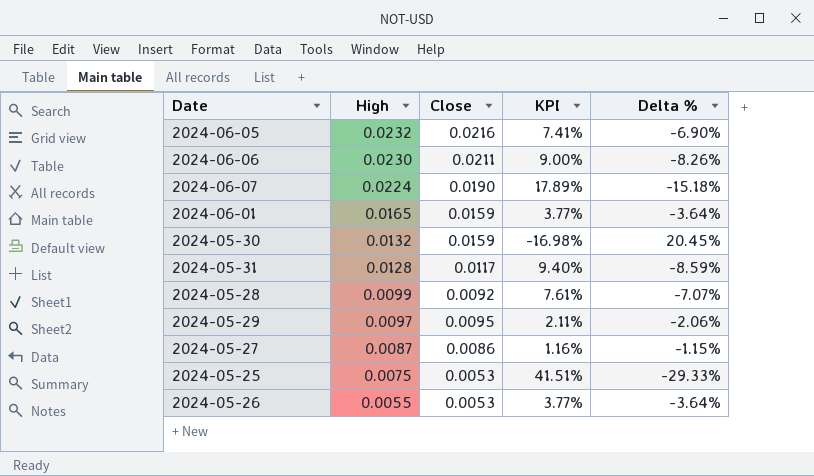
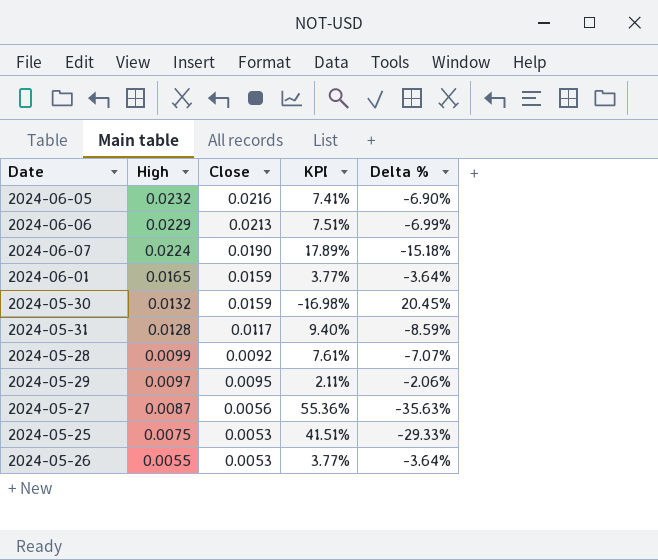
2024-06-06 | High: 0.0230 -> 0.0229
2024-06-06 | Close: 0.0211 -> 0.0213
2024-06-06 | KPI: 9.00% -> 7.51%
2024-06-06 | Delta %: -8.26% -> -6.99%
2024-05-27 | Close: 0.0086 -> 0.0056
2024-05-27 | KPI: 1.16% -> 55.36%
2024-05-27 | Delta %: -1.15% -> -35.63%

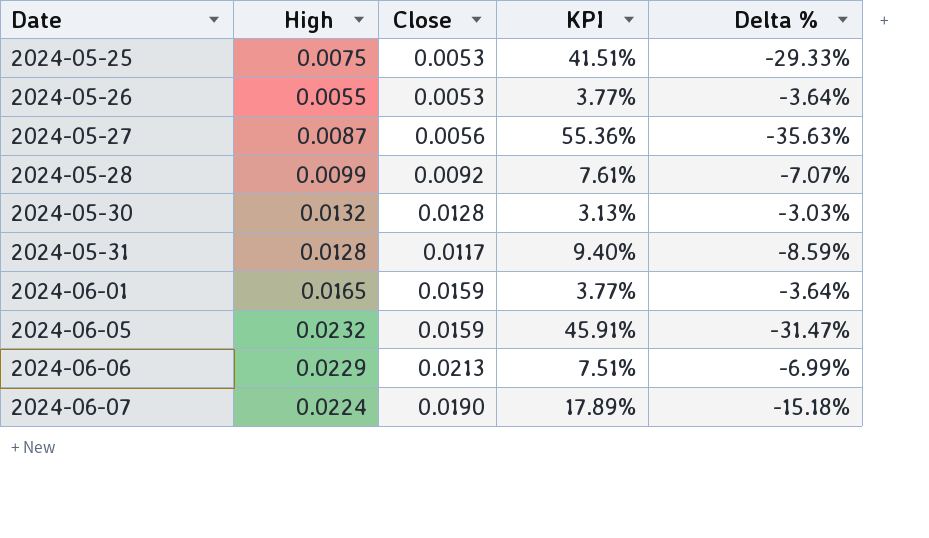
row order: High descending -> Date ascending
row 2024-05-29: 0.0097 | 0.0095 | 2.11% | -2.06% -> none
2024-05-30 | Close: 0.0159 -> 0.0128
2024-05-30 | KPI: -16.98% -> 3.13%
2024-05-30 | Delta %: 20.45% -> -3.03%
2024-06-05 | Close: 0.0216 -> 0.0159
2024-06-05 | KPI: 7.41% -> 45.91%
2024-06-05 | Delta %: -6.90% -> -31.47%

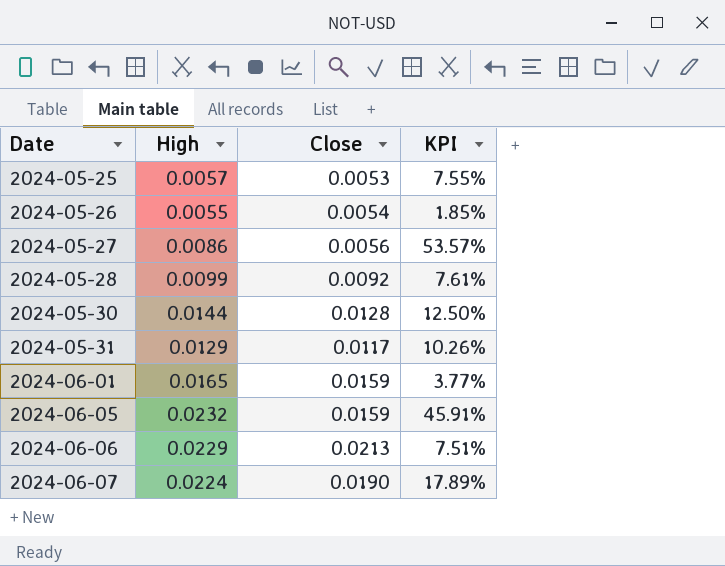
column Delta % | formula: ([Close] - [High]) / [High] -> none
2024-05-25 | High: 0.0075 -> 0.0057
2024-05-25 | KPI: 41.51% -> 7.55%
2024-05-26 | Close: 0.0053 -> 0.0054
2024-05-26 | KPI: 3.77% -> 1.85%
2024-05-27 | High: 0.0087 -> 0.0086
2024-05-27 | KPI: 55.36% -> 53.57%
2024-05-30 | High: 0.0132 -> 0.0144
2024-05-30 | KPI: 3.13% -> 12.50%
2024-05-31 | High: 0.0128 -> 0.0129
2024-05-31 | KPI: 9.40% -> 10.26%

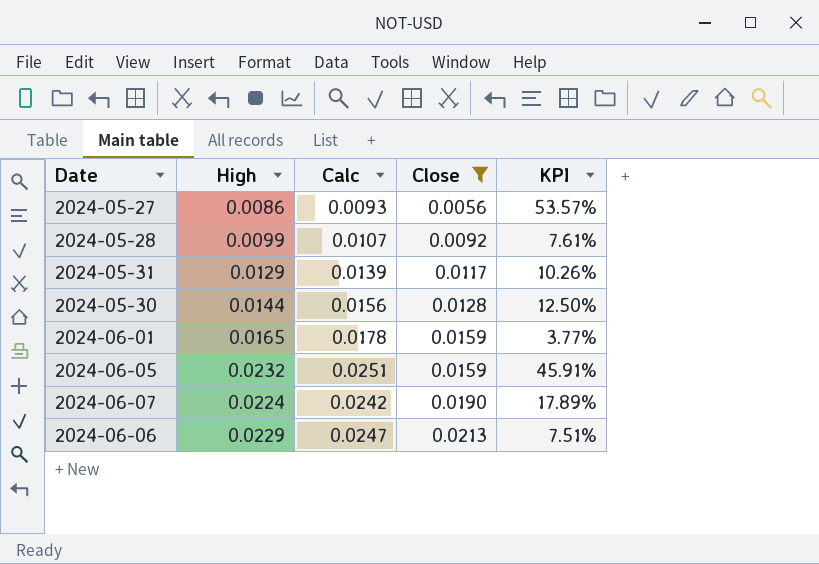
filter: none -> Close >= 0.0056
row order: Date ascending -> Close ascending
column Calc | formula: none -> [High] * 1.08

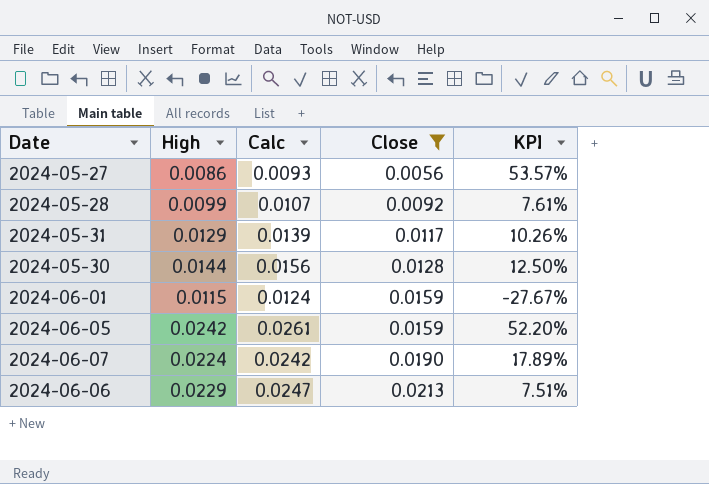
2024-06-01 | High: 0.0165 -> 0.0115
2024-06-01 | Calc: 0.0178 -> 0.0124
2024-06-01 | KPI: 3.77% -> -27.67%
2024-06-05 | High: 0.0232 -> 0.0242
2024-06-05 | Calc: 0.0251 -> 0.0261
2024-06-05 | KPI: 45.91% -> 52.20%

